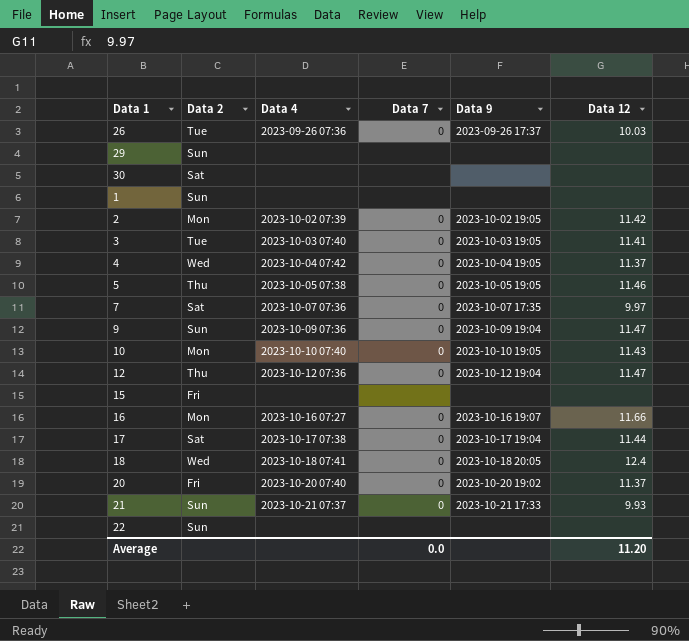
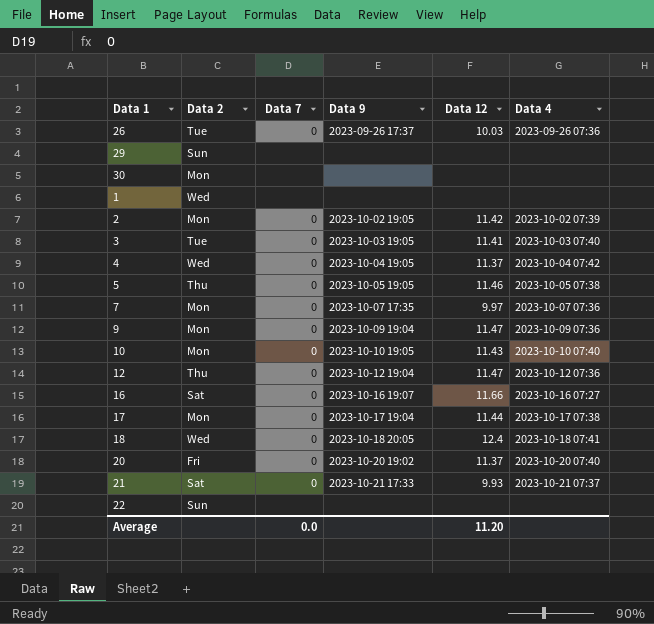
column Data 4 | position: 3 -> 6
row 15: Fri | none | none | none | none -> none
30 | Data 2: Sat -> Mon
1 | Data 2: Sun -> Wed
7 | Data 2: Sat -> Mon
9 | Data 2: Sun -> Mon
16 | Data 2: Mon -> Sat
17 | Data 2: Sat -> Mon
21 | Data 2: Sun -> Sat

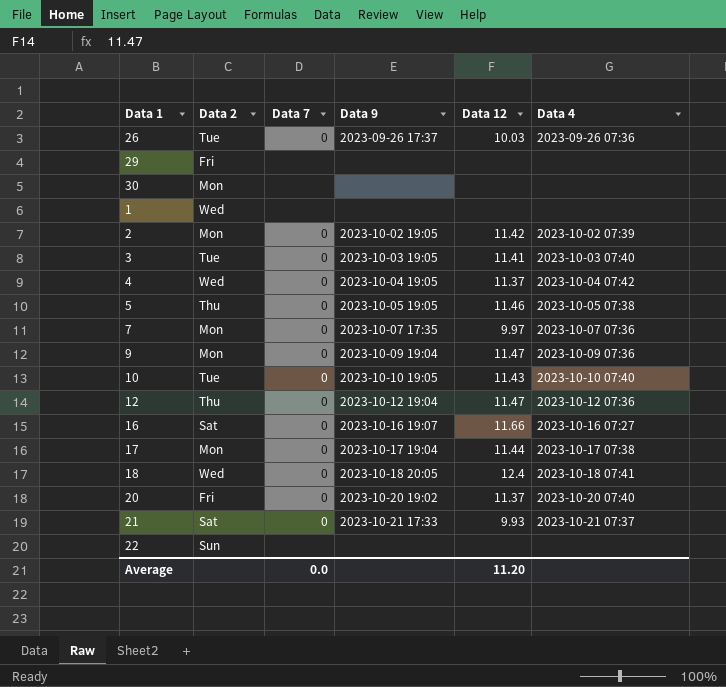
29 | Data 2: Sun -> Fri
10 | Data 2: Mon -> Tue

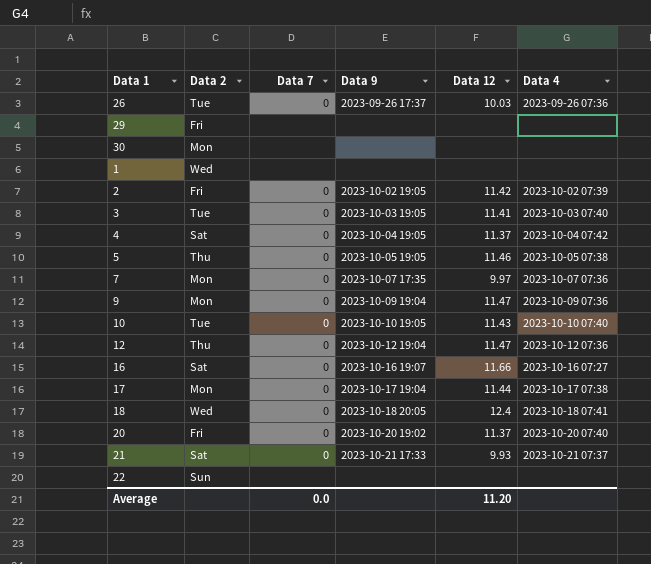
2 | Data 2: Mon -> Fri
4 | Data 2: Wed -> Sat

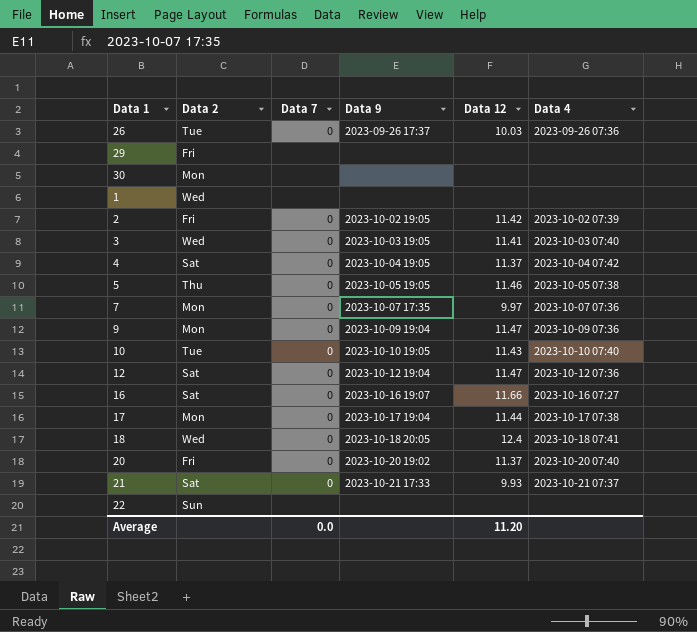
3 | Data 2: Tue -> Wed
12 | Data 2: Thu -> Sat

